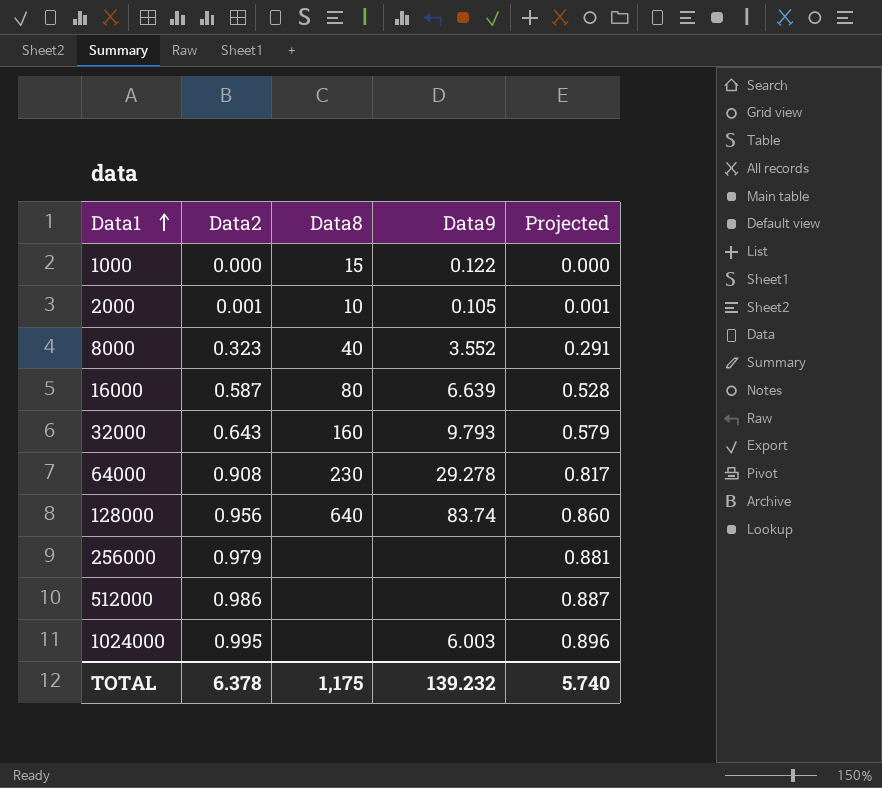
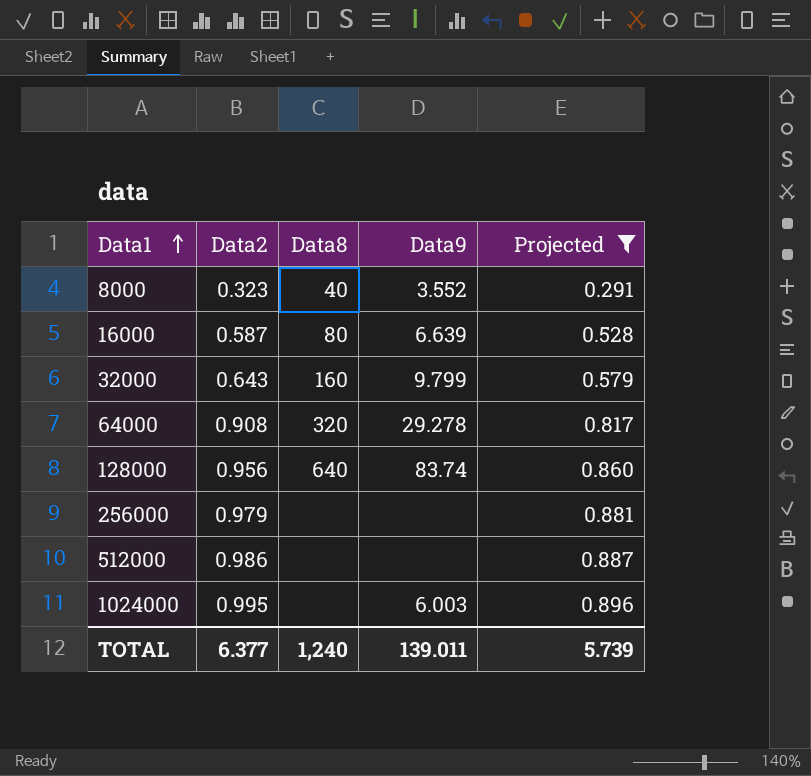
filter: none -> Projected >= 0.291
32000 | Data9: 9.793 -> 9.799
64000 | Data8: 230 -> 320
TOTAL | Data2: 6.378 -> 6.377
TOTAL | Data8: 1,175 -> 1,240
TOTAL | Data9: 139.232 -> 139.011
TOTAL | Projected: 5.740 -> 5.739

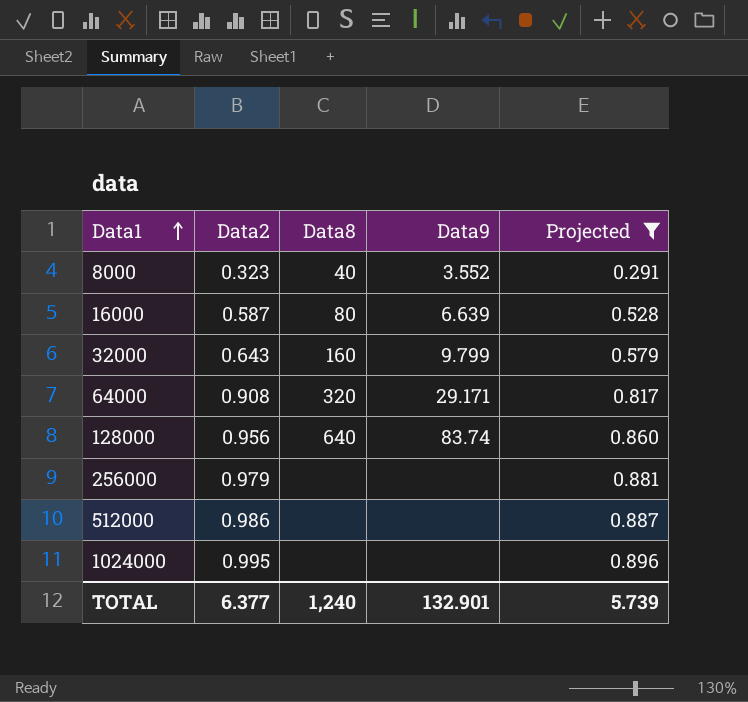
64000 | Data9: 29.278 -> 29.171
1024000 | Data9: 6.003 -> none
TOTAL | Data9: 139.011 -> 132.901

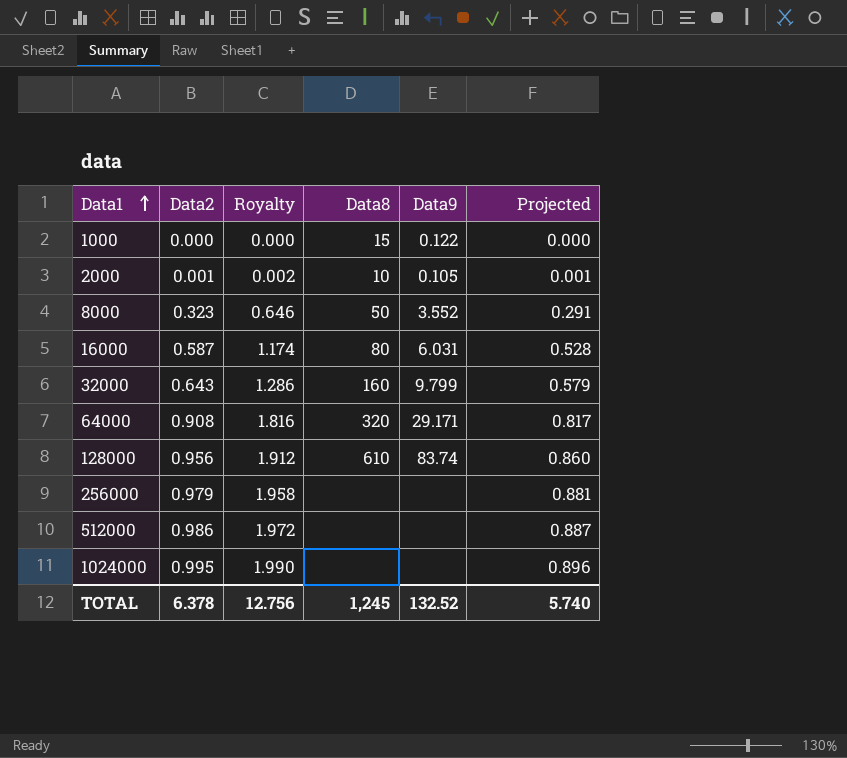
filter: Projected >= 0.291 -> none
column Royalty | formula: none -> [Data2] * 2
8000 | Data8: 40 -> 50
16000 | Data9: 6.639 -> 6.031
128000 | Data8: 640 -> 610
TOTAL | Data2: 6.377 -> 6.378
TOTAL | Data8: 1,240 -> 1,245
TOTAL | Data9: 132.901 -> 132.52
TOTAL | Projected: 5.739 -> 5.740

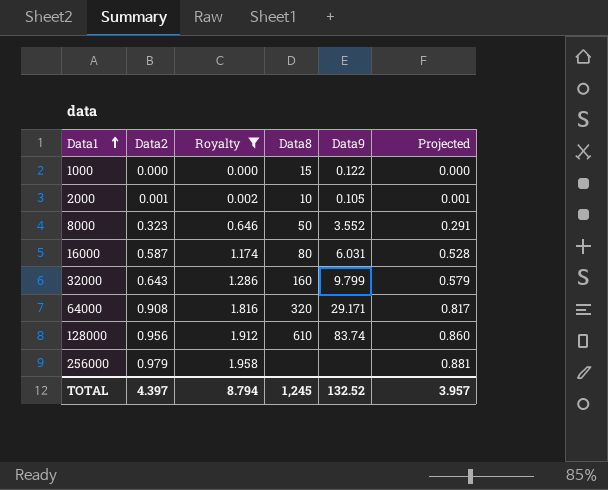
filter: none -> Royalty <= 1.958
TOTAL | Data2: 6.378 -> 4.397
TOTAL | Royalty: 12.756 -> 8.794
TOTAL | Projected: 5.740 -> 3.957

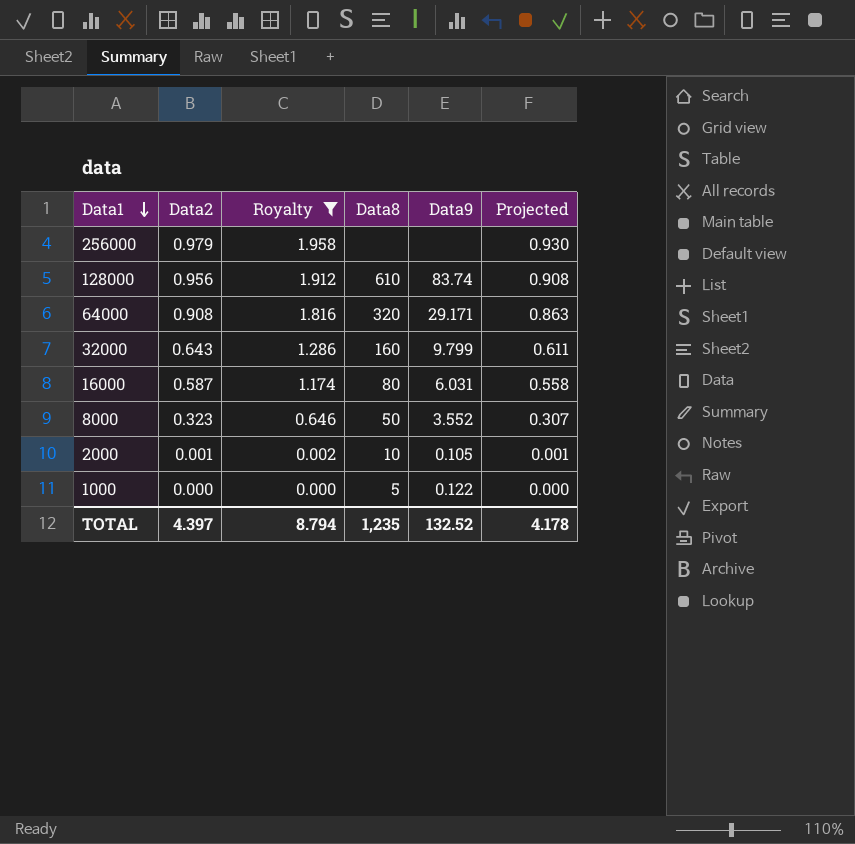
row order: Data1 ascending -> Data1 descending
column Projected | formula: [Data2] * 0.9 -> [Data2] * 0.95
1000 | Data8: 15 -> 5
TOTAL | Data8: 1,245 -> 1,235
TOTAL | Projected: 3.957 -> 4.178

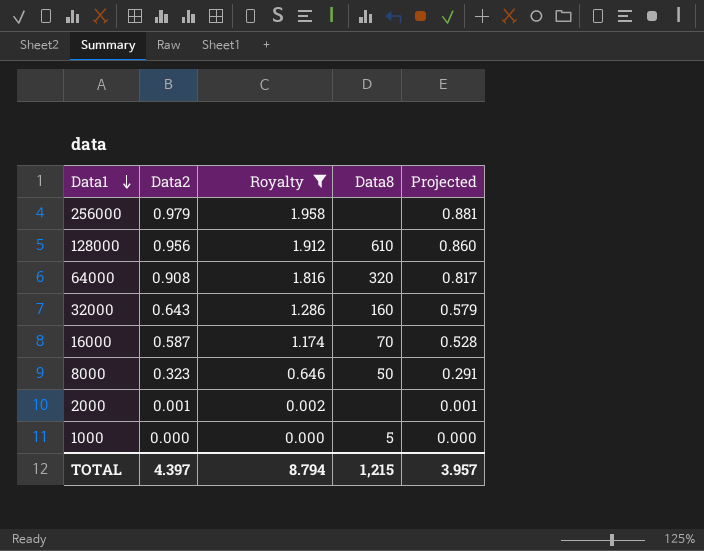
column Data9 | position: 5 -> none
column Projected | formula: [Data2] * 0.95 -> [Data2] * 0.9
16000 | Data8: 80 -> 70
2000 | Data8: 10 -> none
TOTAL | Data8: 1,235 -> 1,215
TOTAL | Projected: 4.178 -> 3.957

